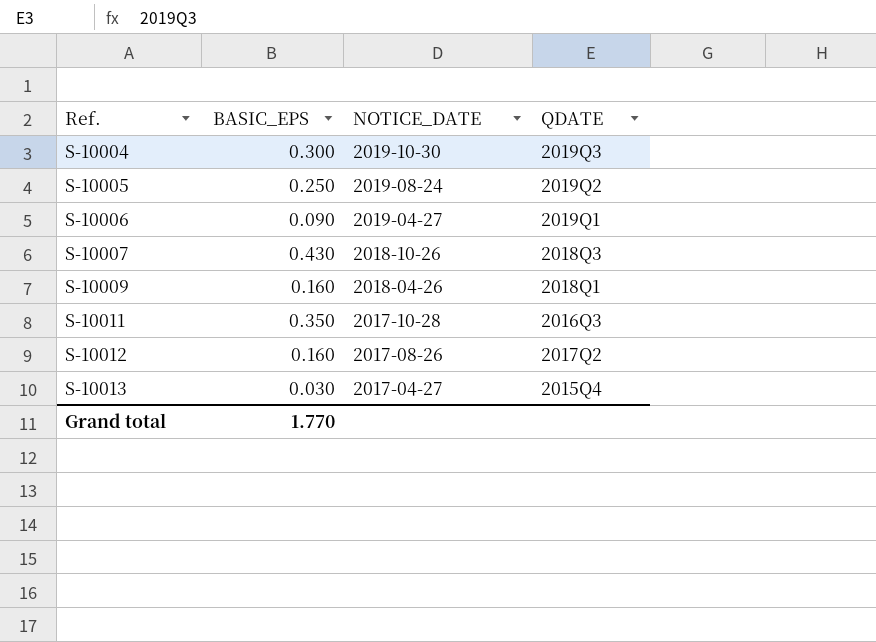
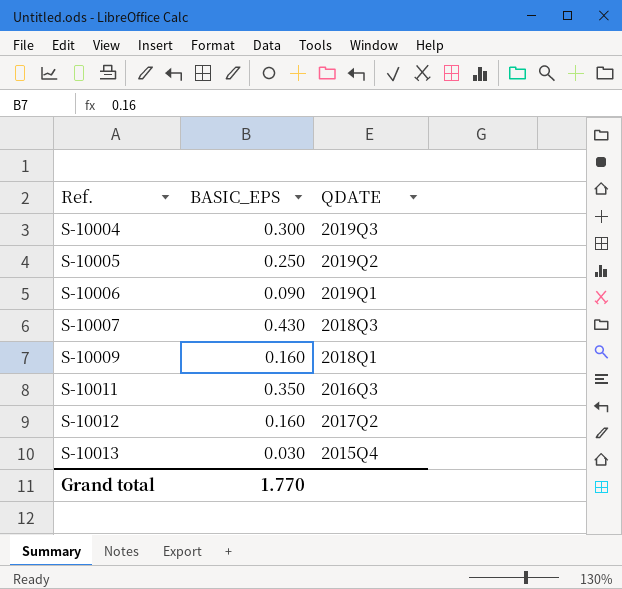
column NOTICE_DATE | position: 3 -> none

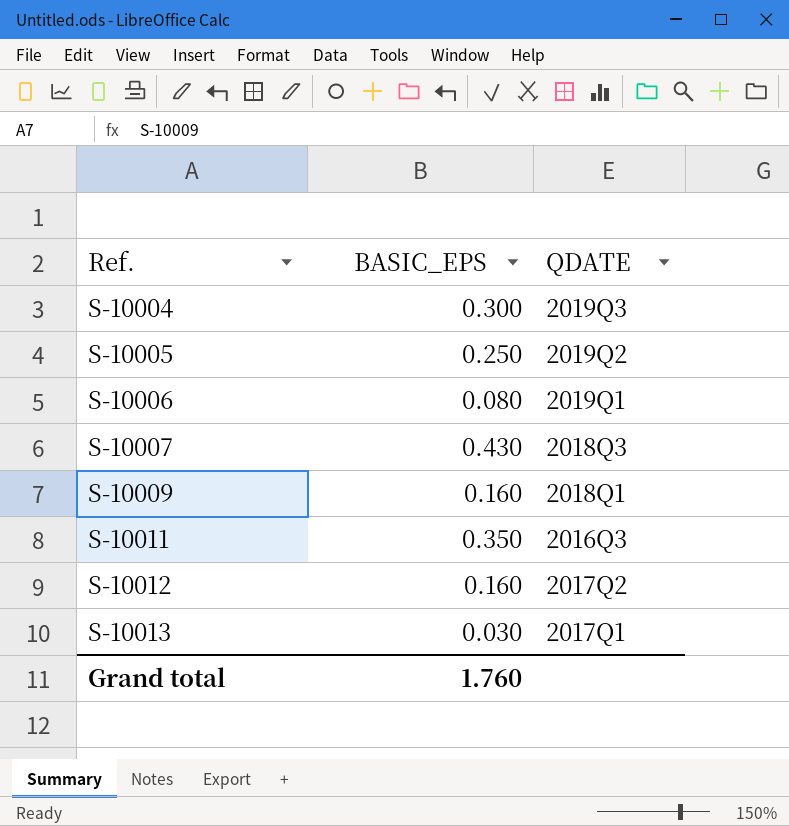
S-10006 | BASIC_EPS: 0.090 -> 0.080
S-10013 | QDATE: 2015Q4 -> 2017Q1
Grand total | BASIC_EPS: 1.770 -> 1.760

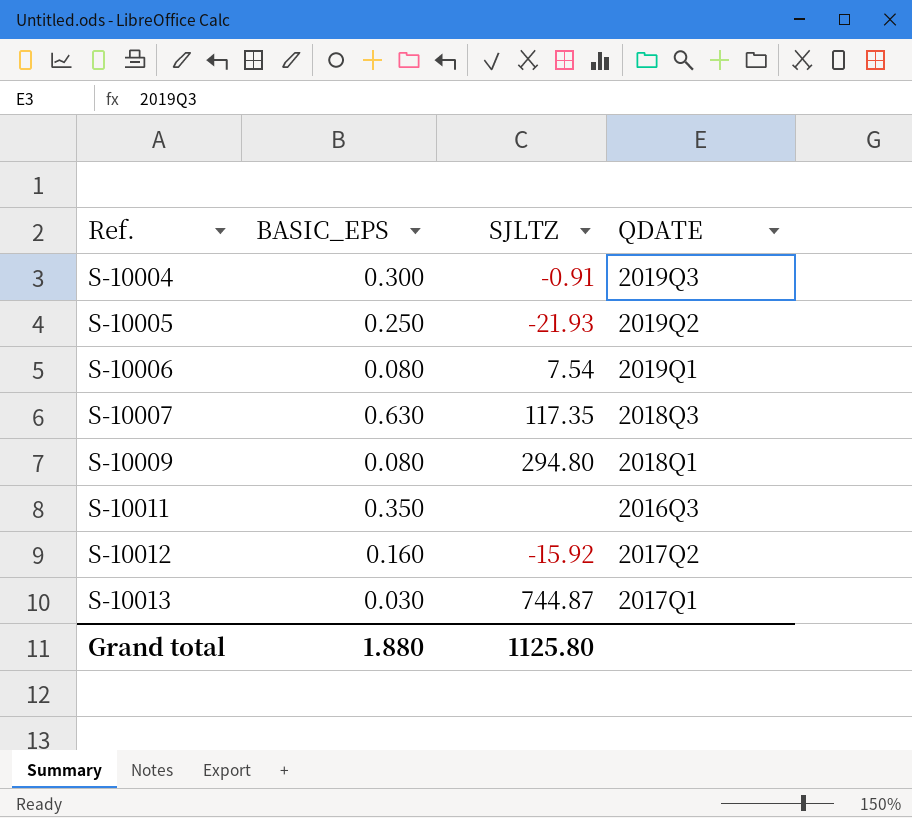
column SJLTZ | position: none -> 3
S-10007 | BASIC_EPS: 0.430 -> 0.630
S-10009 | BASIC_EPS: 0.160 -> 0.080
Grand total | BASIC_EPS: 1.760 -> 1.880

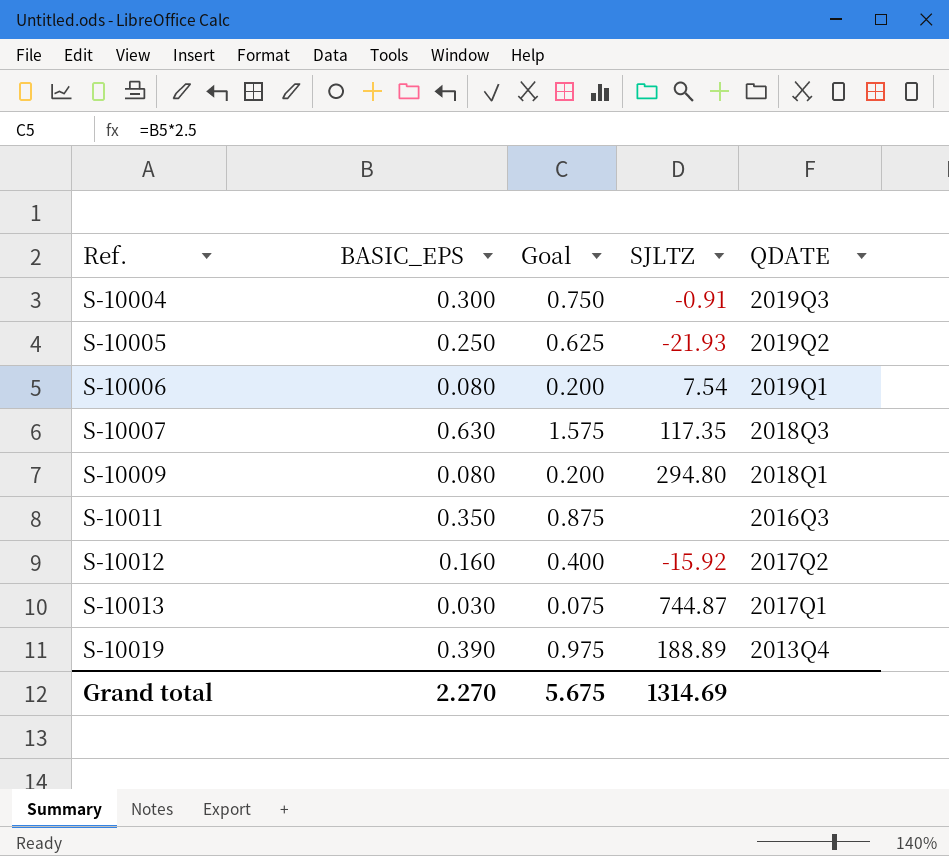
column Goal | formula: none -> [BASIC_EPS] * 2.5
row S-10019: none -> 0.390 | 0.975 | 188.89 | 2013Q4
Grand total | BASIC_EPS: 1.880 -> 2.270
Grand total | SJLTZ: 1125.80 -> 1314.69

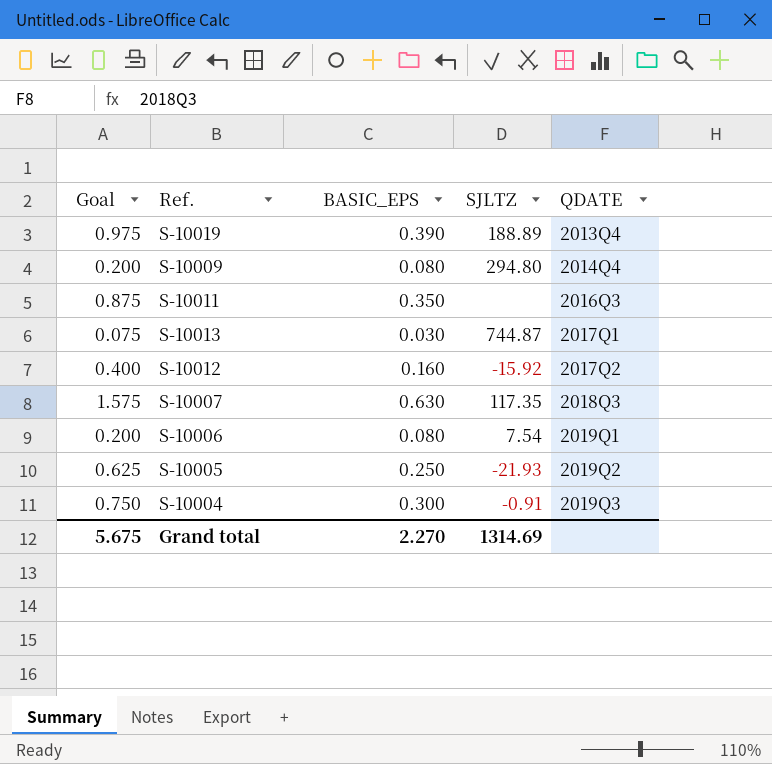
row order: Ref. ascending -> QDATE ascending
column Goal | position: 3 -> 1
S-10009 | QDATE: 2018Q1 -> 2014Q4

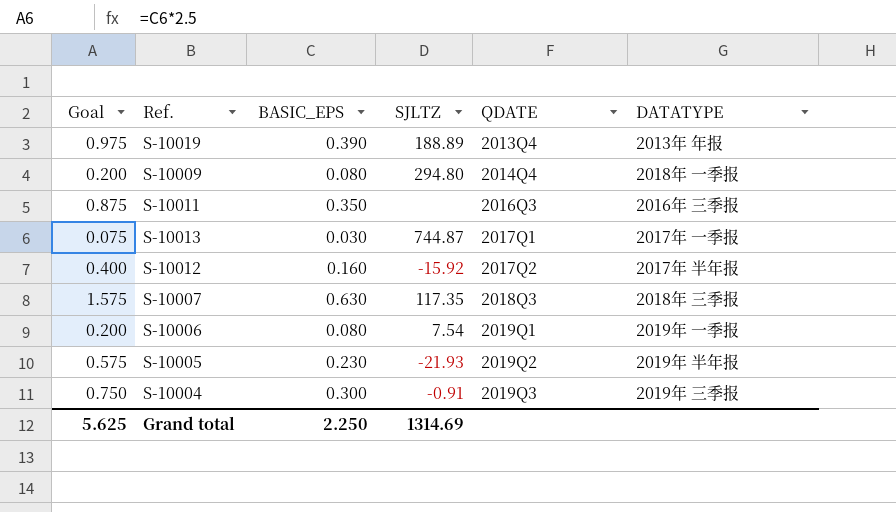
column DATATYPE | position: none -> 6
S-10005 | Goal: 0.625 -> 0.575
S-10005 | BASIC_EPS: 0.250 -> 0.230
Grand total | Goal: 5.675 -> 5.625
Grand total | BASIC_EPS: 2.270 -> 2.250

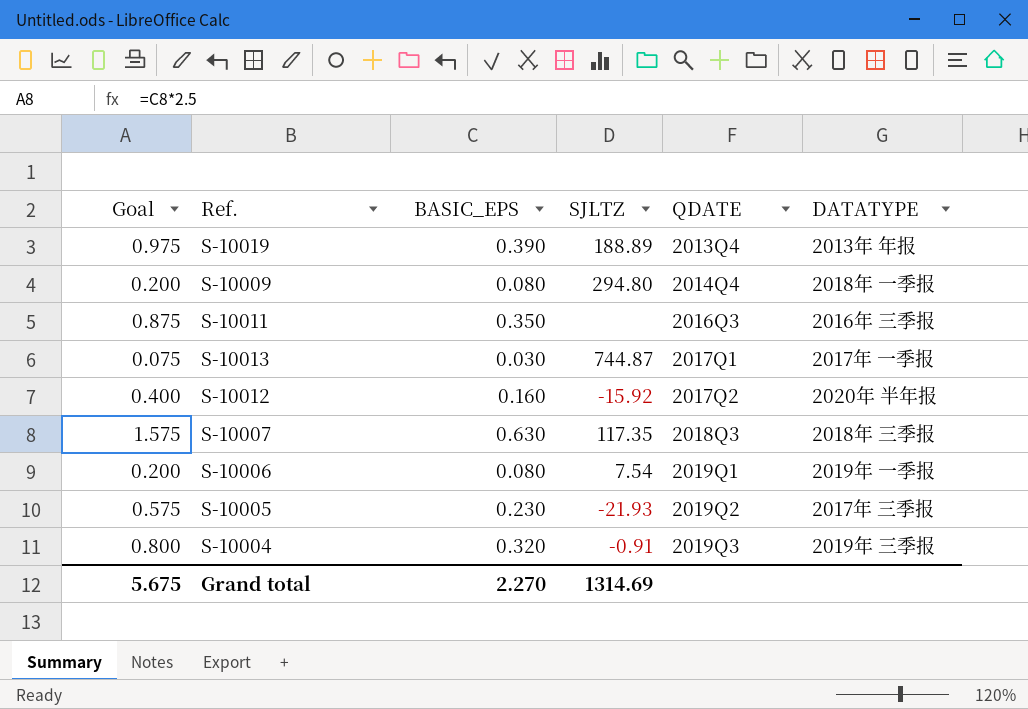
S-10012 | DATATYPE: 2017年 半年报 -> 2020年 半年报
S-10005 | DATATYPE: 2019年 半年报 -> 2017年 三季报
S-10004 | Goal: 0.750 -> 0.800
S-10004 | BASIC_EPS: 0.300 -> 0.320
Grand total | Goal: 5.625 -> 5.675
Grand total | BASIC_EPS: 2.250 -> 2.270

